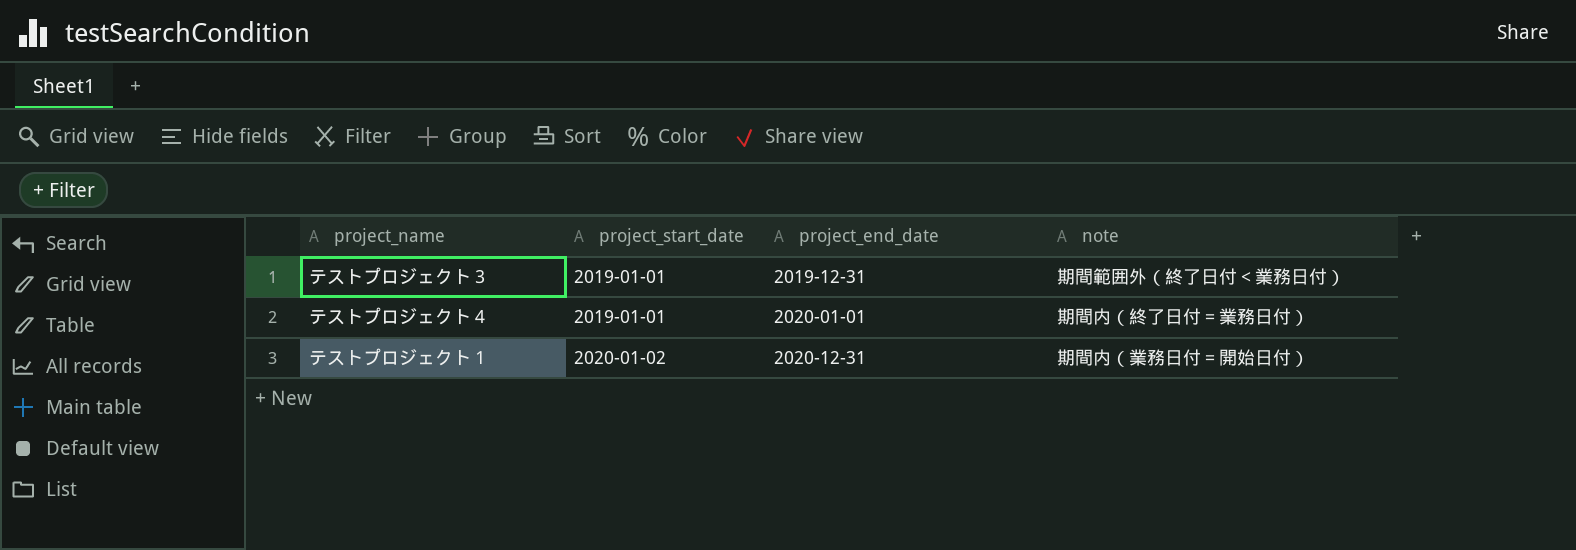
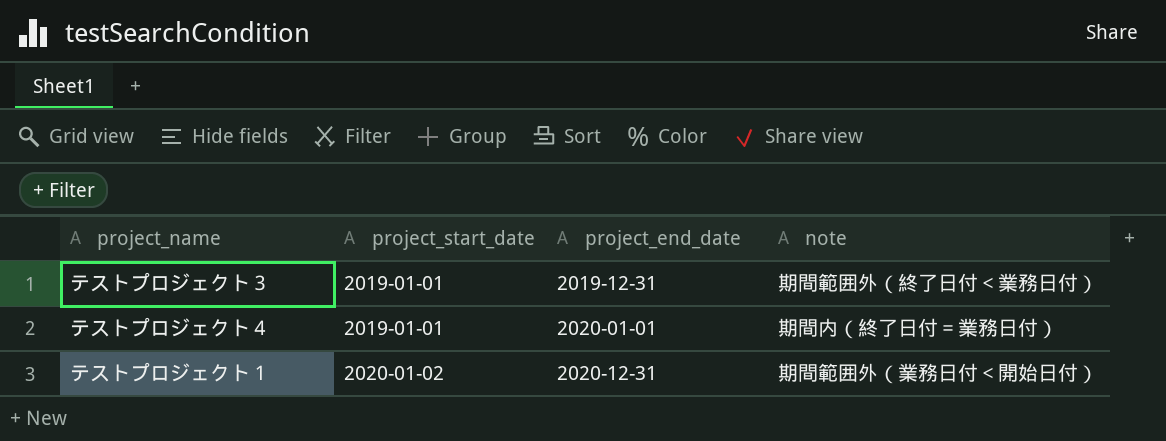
テストプロジェクト１ | note: 期間内（業務日付＝開始日付） -> 期間範囲外（業務日付＜開始日付）

